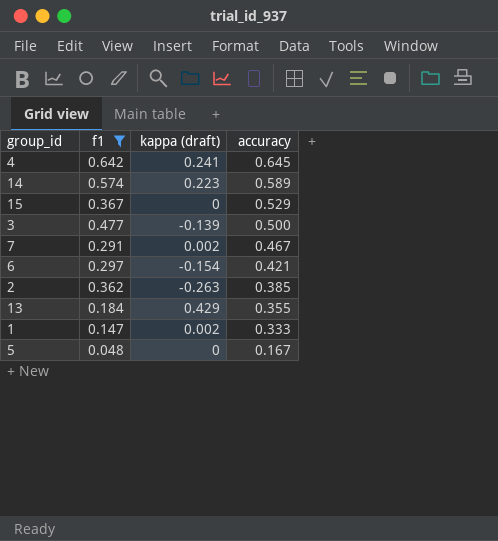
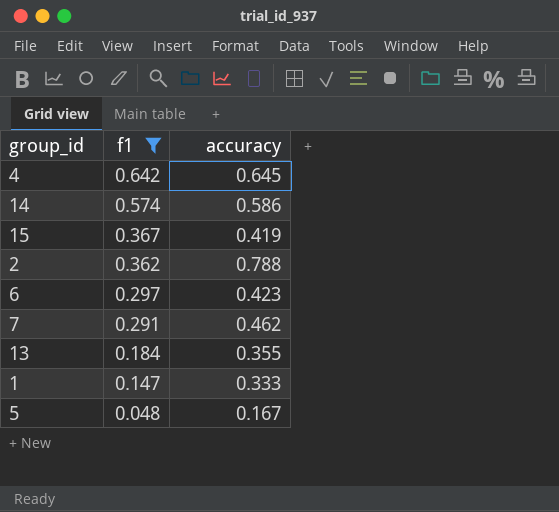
row order: accuracy descending -> f1 descending
column kappa (draft) | position: 3 -> none
row 3: 0.477 | -0.139 | 0.500 -> none
14 | accuracy: 0.589 -> 0.586
15 | accuracy: 0.529 -> 0.419
2 | accuracy: 0.385 -> 0.788
6 | accuracy: 0.421 -> 0.423
7 | accuracy: 0.467 -> 0.462

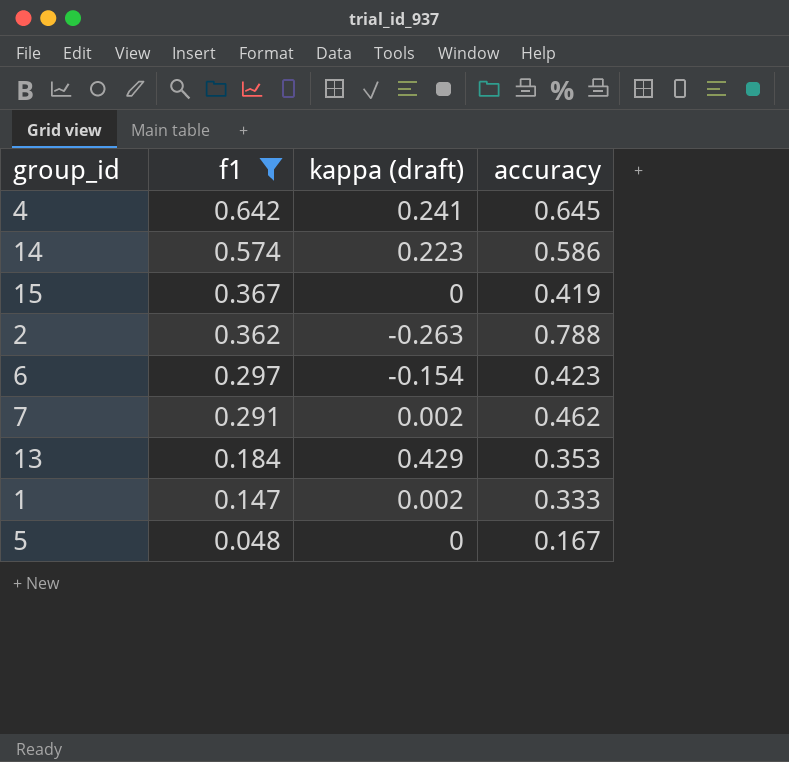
column kappa (draft) | position: none -> 3
13 | accuracy: 0.355 -> 0.353

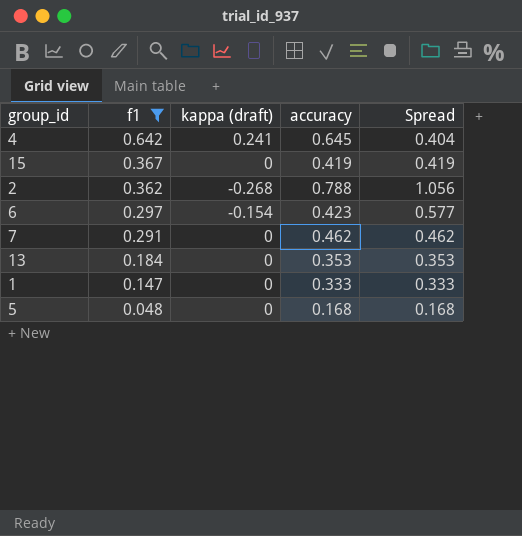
column Spread | formula: none -> [accuracy] - [kappa (draft)]
row 14: 0.574 | 0.223 | 0.586 -> none
2 | kappa (draft): -0.263 -> -0.268
7 | kappa (draft): 0.002 -> 0
13 | kappa (draft): 0.429 -> 0
1 | kappa (draft): 0.002 -> 0
5 | accuracy: 0.167 -> 0.168

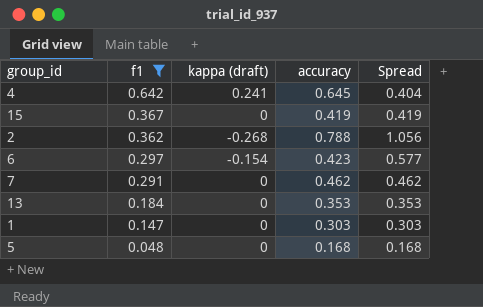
1 | accuracy: 0.333 -> 0.303
1 | Spread: 0.333 -> 0.303

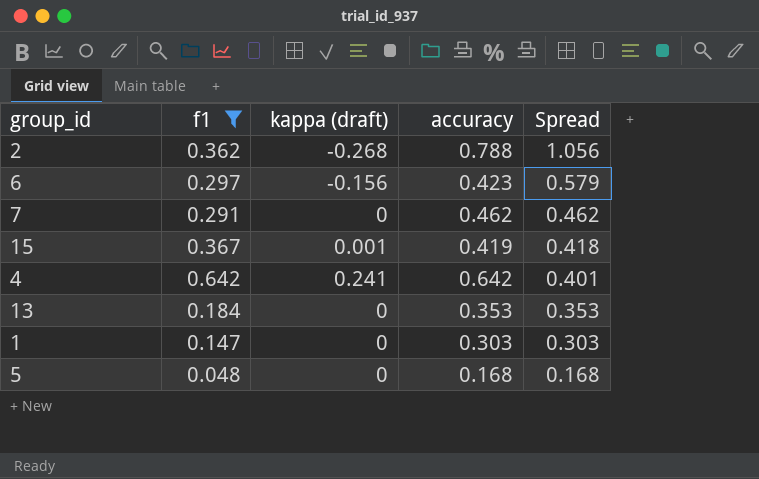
row order: f1 descending -> Spread descending
6 | kappa (draft): -0.154 -> -0.156
6 | Spread: 0.577 -> 0.579
15 | kappa (draft): 0 -> 0.001
15 | Spread: 0.419 -> 0.418
4 | accuracy: 0.645 -> 0.642
4 | Spread: 0.404 -> 0.401

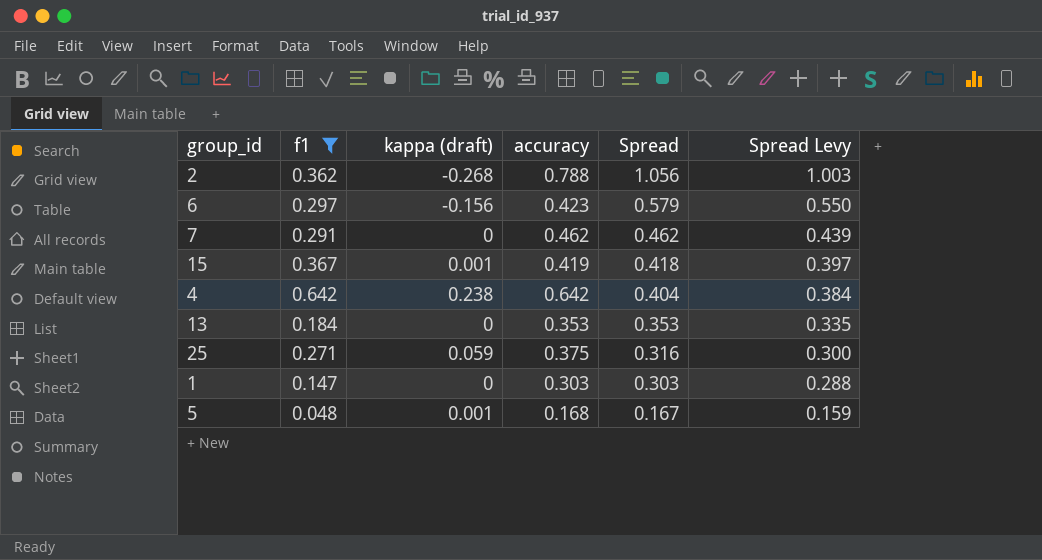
column Spread Levy | formula: none -> [Spread] * 0.95
4 | kappa (draft): 0.241 -> 0.238
4 | Spread: 0.401 -> 0.404
row 25: none -> 0.271 | 0.059 | 0.375 | 0.316 | 0.300
5 | kappa (draft): 0 -> 0.001
5 | Spread: 0.168 -> 0.167

